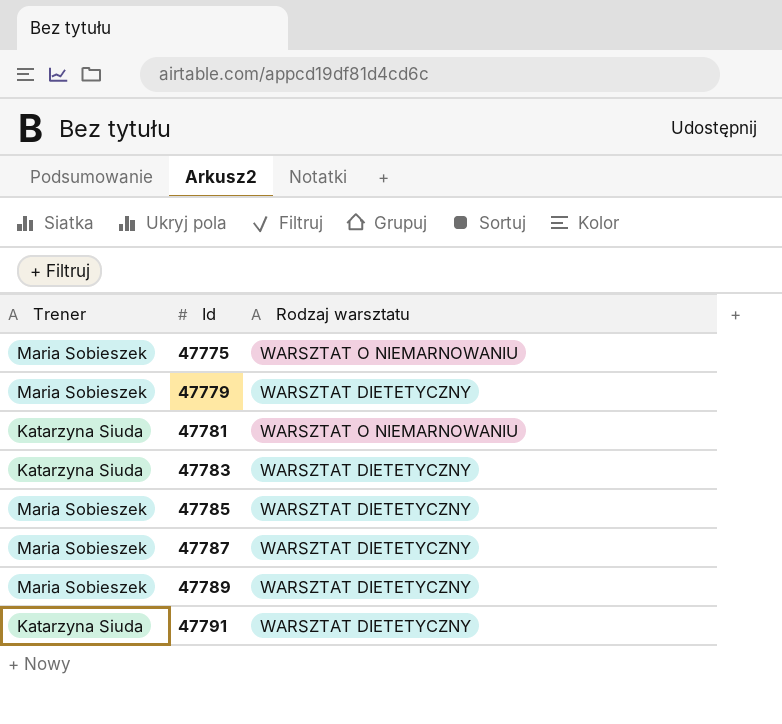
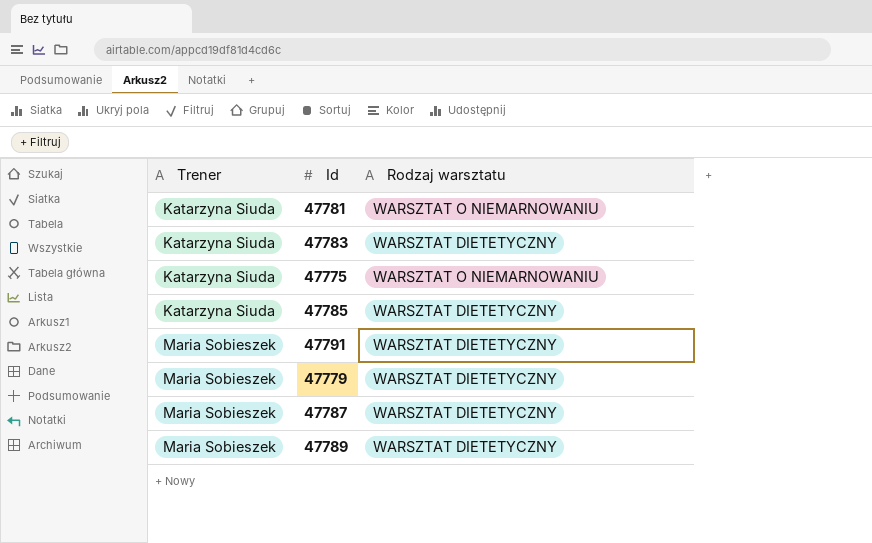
row order: Id ascending -> Trener ascending
47775 | Trener: Maria Sobieszek -> Katarzyna Siuda
47785 | Trener: Maria Sobieszek -> Katarzyna Siuda
47791 | Trener: Katarzyna Siuda -> Maria Sobieszek

